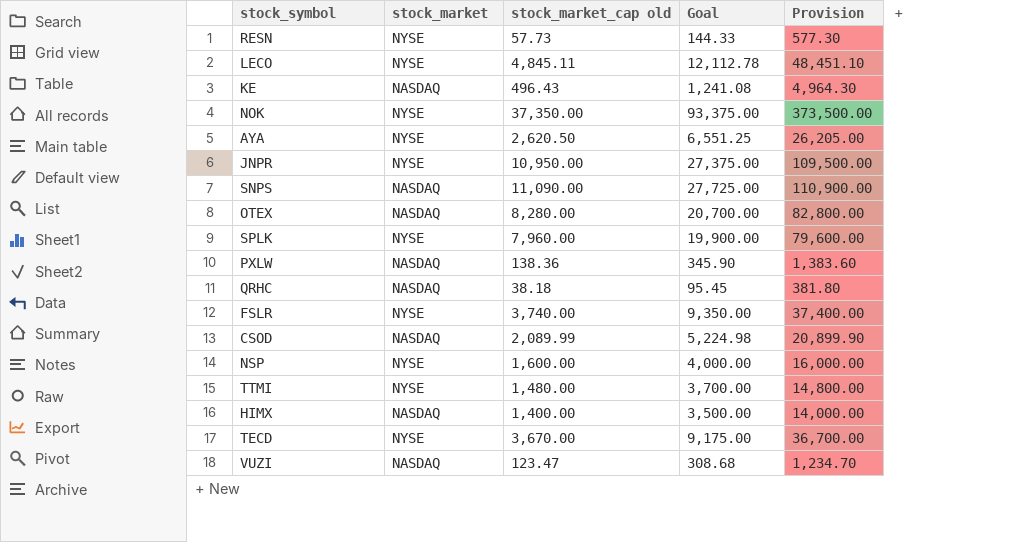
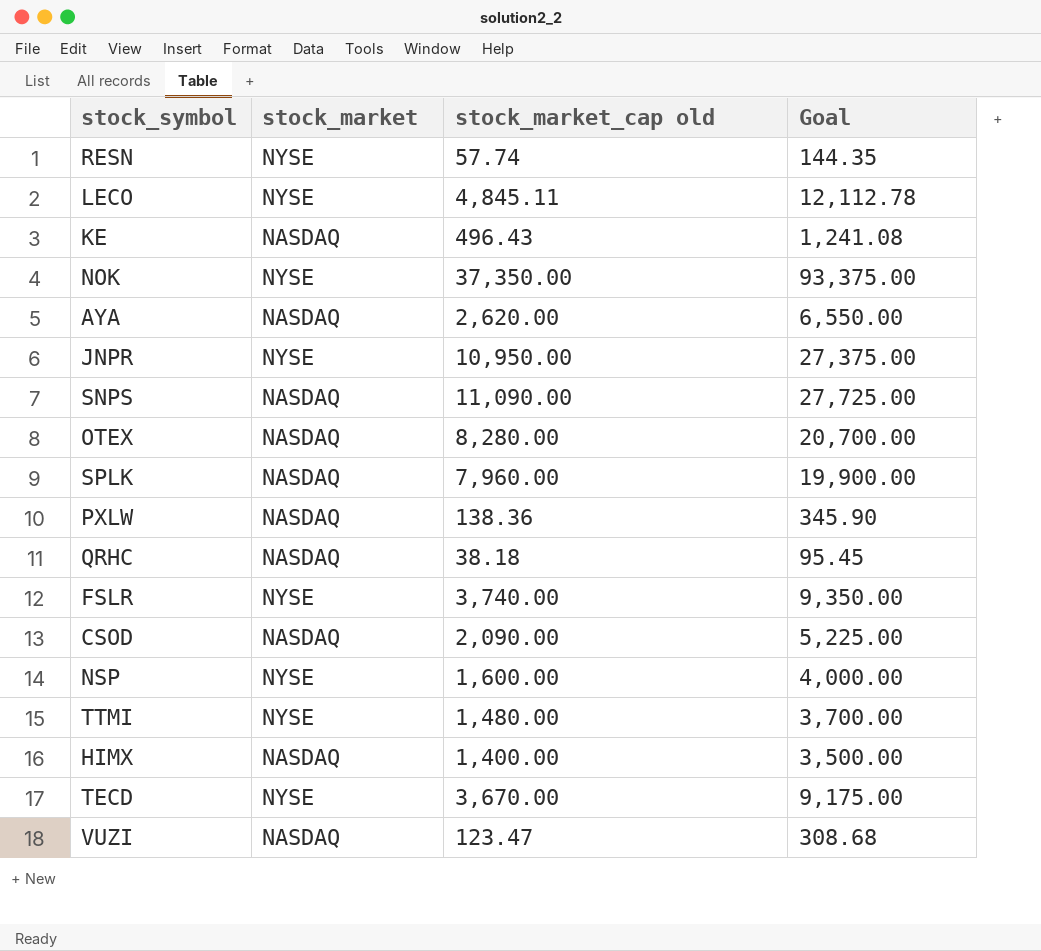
column Provision | formula: [stock_market_cap old] * 10 -> none
RESN | stock_market_cap old: 57.73 -> 57.74
RESN | Goal: 144.33 -> 144.35
AYA | stock_market: NYSE -> NASDAQ
AYA | stock_market_cap old: 2,620.50 -> 2,620.00
AYA | Goal: 6,551.25 -> 6,550.00
SPLK | stock_market: NYSE -> NASDAQ
CSOD | stock_market_cap old: 2,089.99 -> 2,090.00
CSOD | Goal: 5,224.98 -> 5,225.00

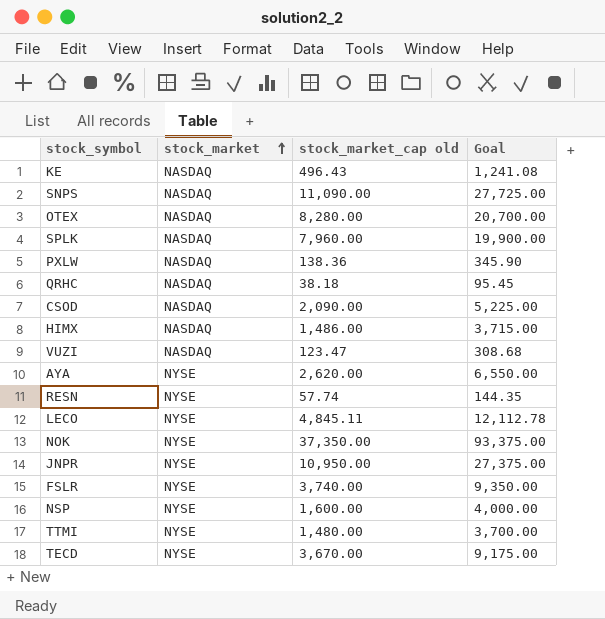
row order: none -> stock_market ascending
HIMX | stock_market_cap old: 1,400.00 -> 1,486.00
HIMX | Goal: 3,500.00 -> 3,715.00
AYA | stock_market: NASDAQ -> NYSE

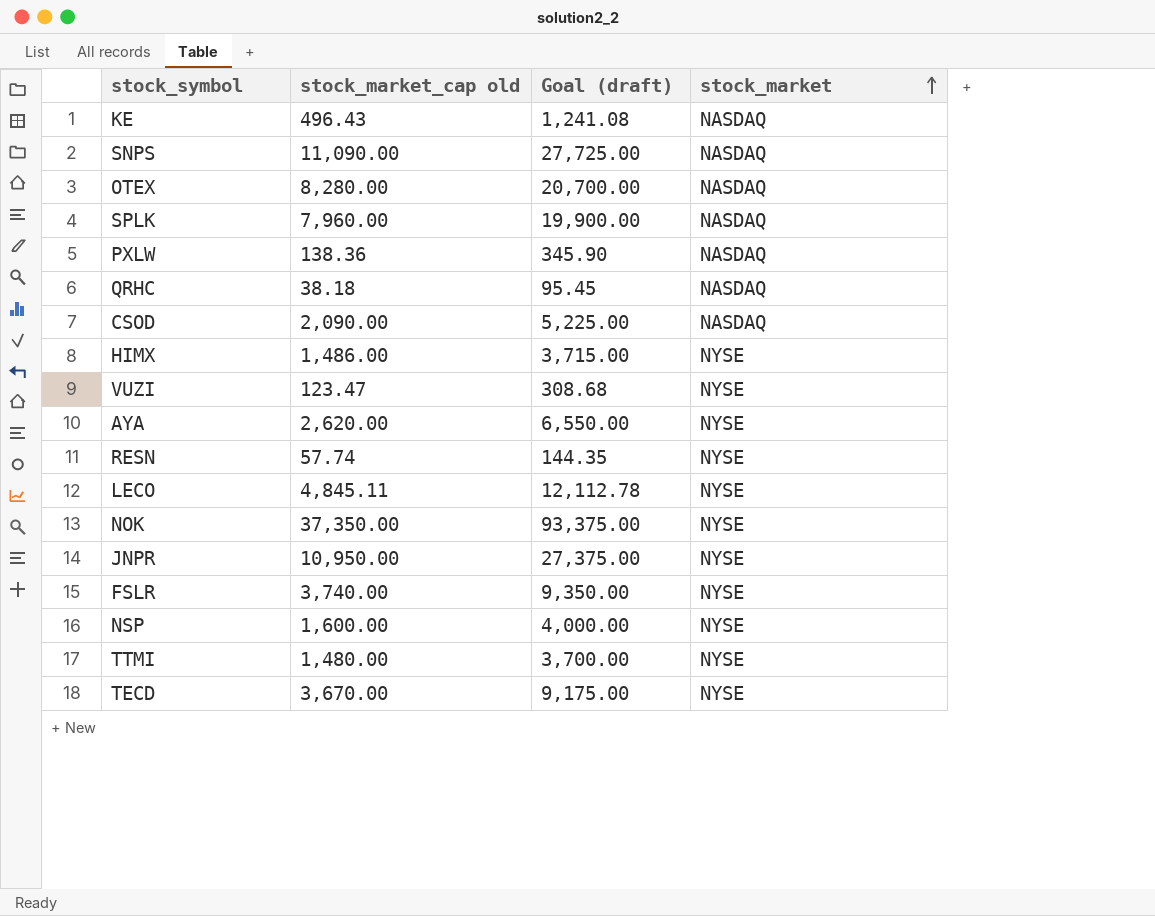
column name: Goal -> Goal (draft)
column stock_market | position: 2 -> 4
HIMX | stock_market: NASDAQ -> NYSE
VUZI | stock_market: NASDAQ -> NYSE

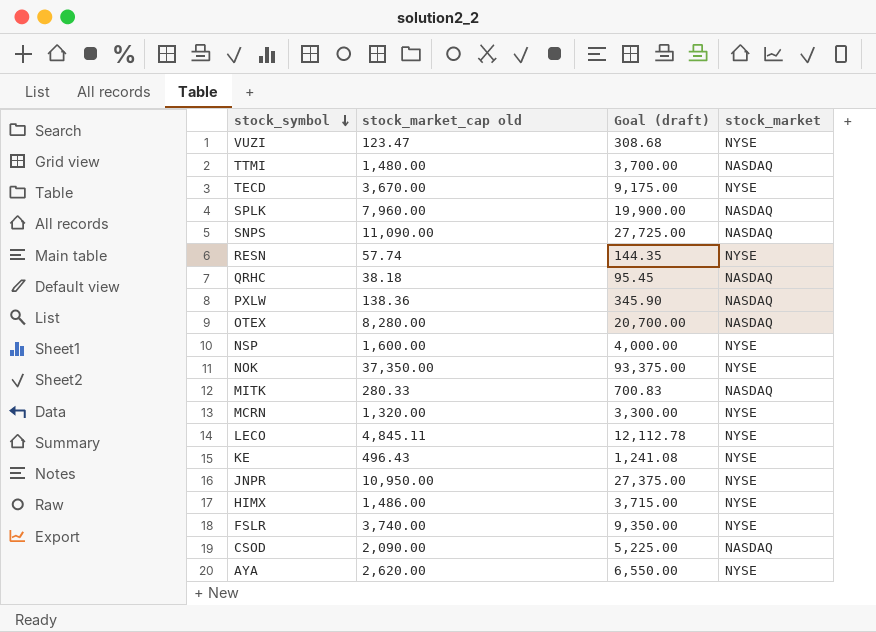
row order: stock_market ascending -> stock_symbol descending
TTMI | stock_market: NYSE -> NASDAQ
row MITK: none -> 280.33 | 700.83 | NASDAQ
row MCRN: none -> 1,320.00 | 3,300.00 | NYSE
KE | stock_market: NASDAQ -> NYSE

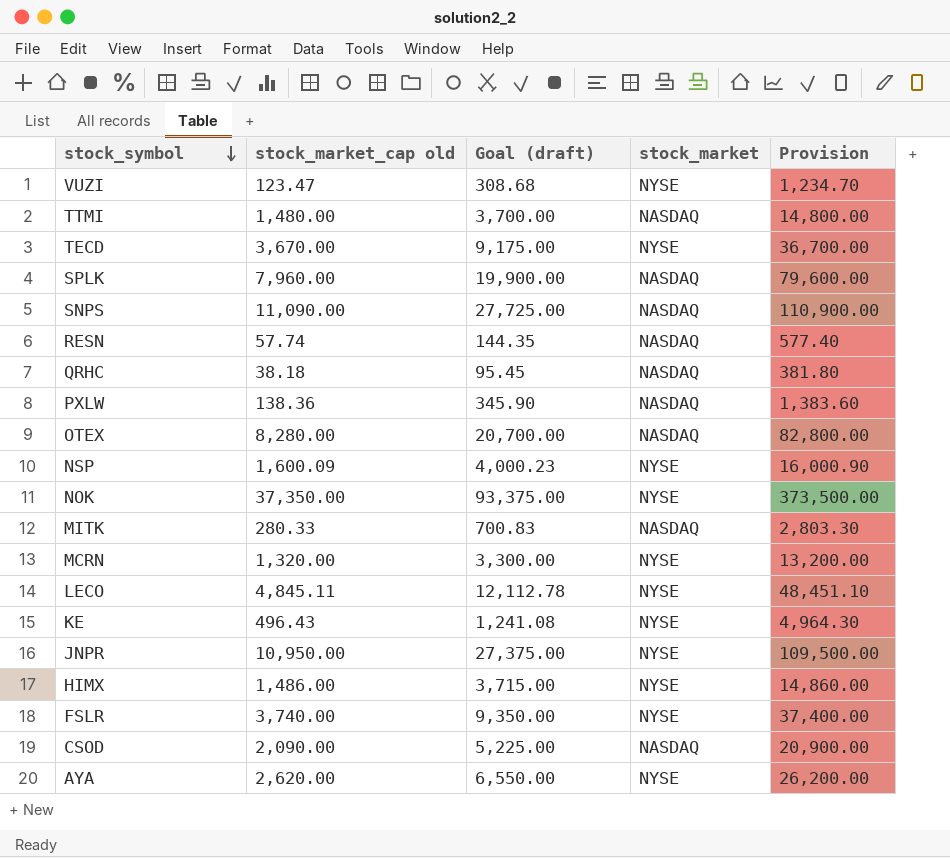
column Provision | formula: none -> [stock_market_cap old] * 10
RESN | stock_market: NYSE -> NASDAQ
NSP | stock_market_cap old: 1,600.00 -> 1,600.09
NSP | Goal (draft): 4,000.00 -> 4,000.23

